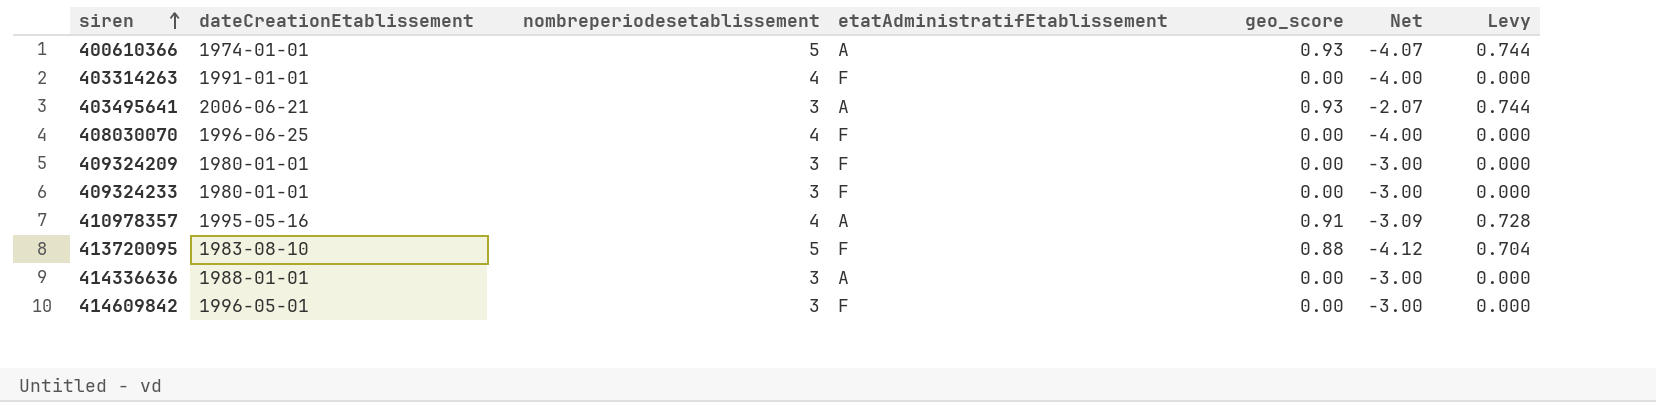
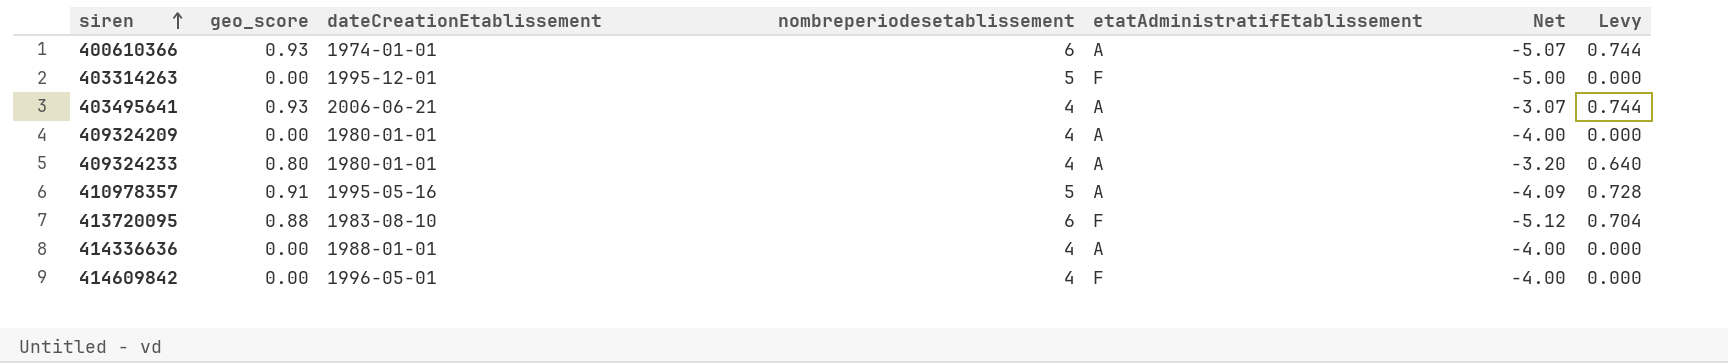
column geo_score | position: 5 -> 2
row 408030070: 1996-06-25 | 4 | F | 0.00 | -4.00 | 0.000 -> none
400610366 | nombreperiodesetablissement: 5 -> 6
400610366 | Net: -4.07 -> -5.07
403314263 | dateCreationEtablissement: 1991-01-01 -> 1995-12-01
403314263 | nombreperiodesetablissement: 4 -> 5
403314263 | Net: -4.00 -> -5.00
403495641 | nombreperiodesetablissement: 3 -> 4
403495641 | Net: -2.07 -> -3.07
409324209 | nombreperiodesetablissement: 3 -> 4
409324209 | etatAdministratifEtablissement: F -> A
409324209 | Net: -3.00 -> -4.00
409324233 | geo_score: 0.00 -> 0.80
409324233 | nombreperiodesetablissement: 3 -> 4
409324233 | etatAdministratifEtablissement: F -> A
409324233 | Net: -3.00 -> -3.20
409324233 | Levy: 0.000 -> 0.640
410978357 | nombreperiodesetablissement: 4 -> 5
410978357 | Net: -3.09 -> -4.09
413720095 | nombreperiodesetablissement: 5 -> 6
413720095 | Net: -4.12 -> -5.12
414336636 | nombreperiodesetablissement: 3 -> 4
414336636 | Net: -3.00 -> -4.00
414609842 | nombreperiodesetablissement: 3 -> 4
414609842 | Net: -3.00 -> -4.00

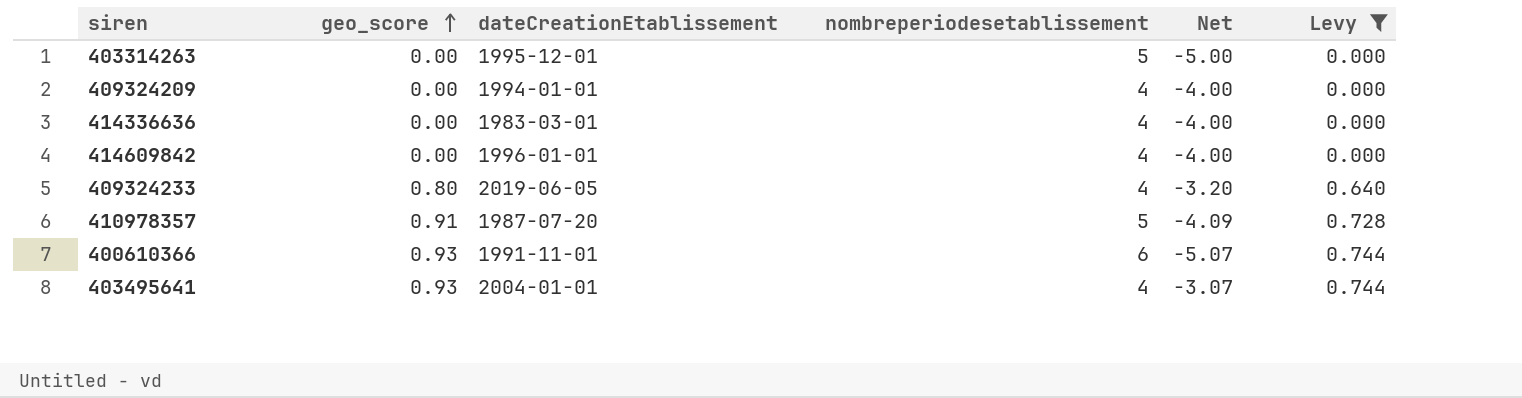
filter: none -> Levy != 0.704
row order: siren ascending -> geo_score ascending
column etatAdministratifEtablissement | position: 5 -> none
409324209 | dateCreationEtablissement: 1980-01-01 -> 1994-01-01
414336636 | dateCreationEtablissement: 1988-01-01 -> 1983-03-01
414609842 | dateCreationEtablissement: 1996-05-01 -> 1996-01-01
409324233 | dateCreationEtablissement: 1980-01-01 -> 2019-06-05
410978357 | dateCreationEtablissement: 1995-05-16 -> 1987-07-20
400610366 | dateCreationEtablissement: 1974-01-01 -> 1991-11-01
403495641 | dateCreationEtablissement: 2006-06-21 -> 2004-01-01

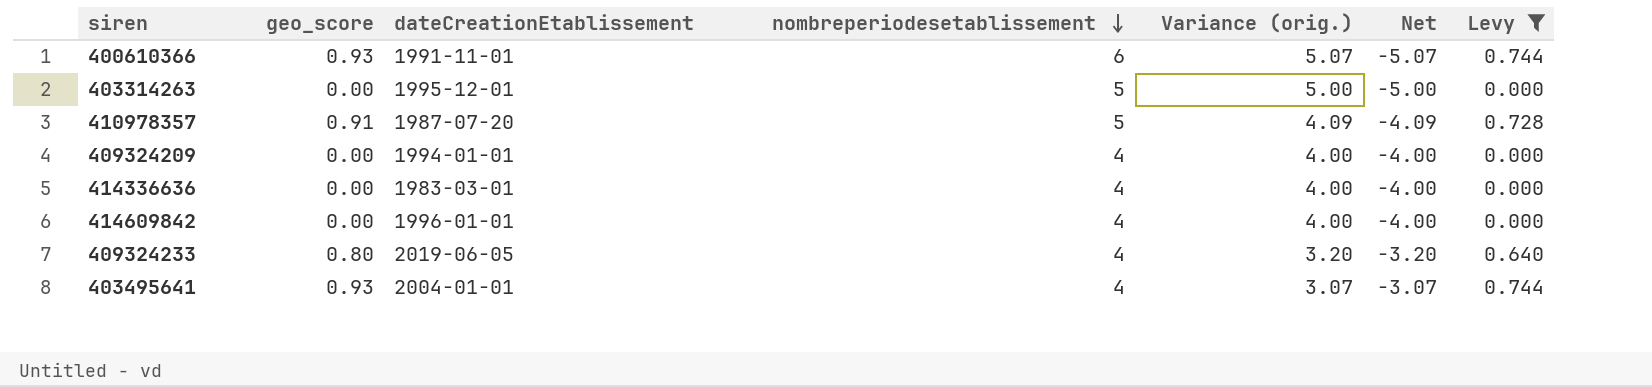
row order: geo_score ascending -> nombreperiodesetablissement descending
column Variance (orig.) | formula: none -> [nombreperiodesetablissement] - [geo_score]

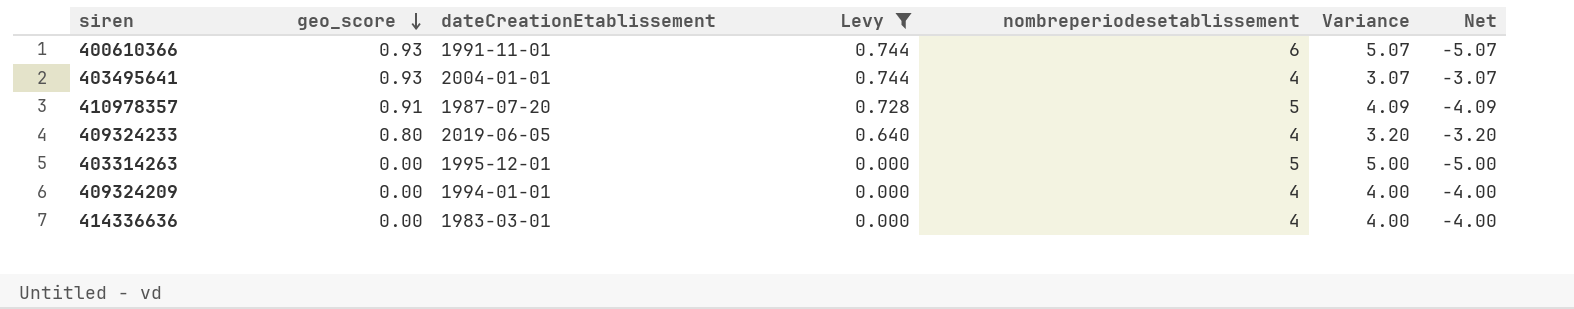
row order: nombreperiodesetablissement descending -> geo_score descending
column Levy | position: 7 -> 4
column name: Variance (orig.) -> Variance
row 414609842: 0.00 | 1996-01-01 | 4 | 4.00 | -4.00 | 0.000 -> none

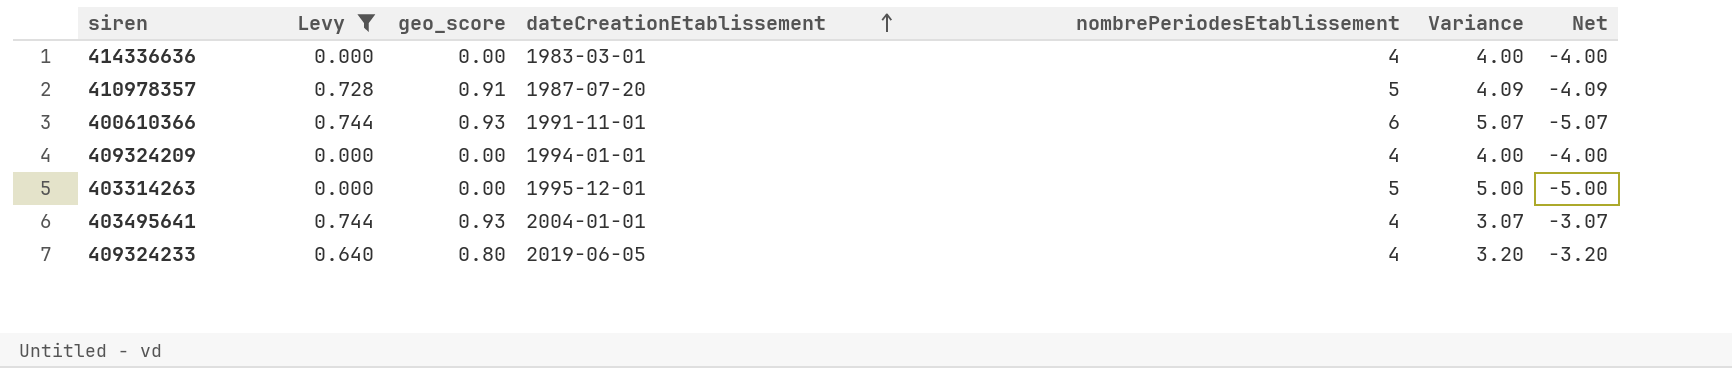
row order: geo_score descending -> dateCreationEtablissement ascending
column Levy | position: 4 -> 2
column name: nombreperiodesetablissement -> nombrePeriodesEtablissement

